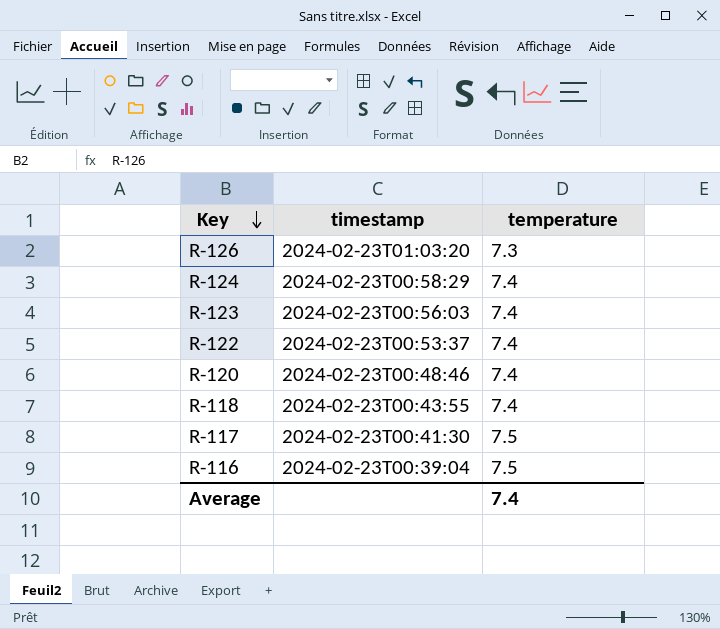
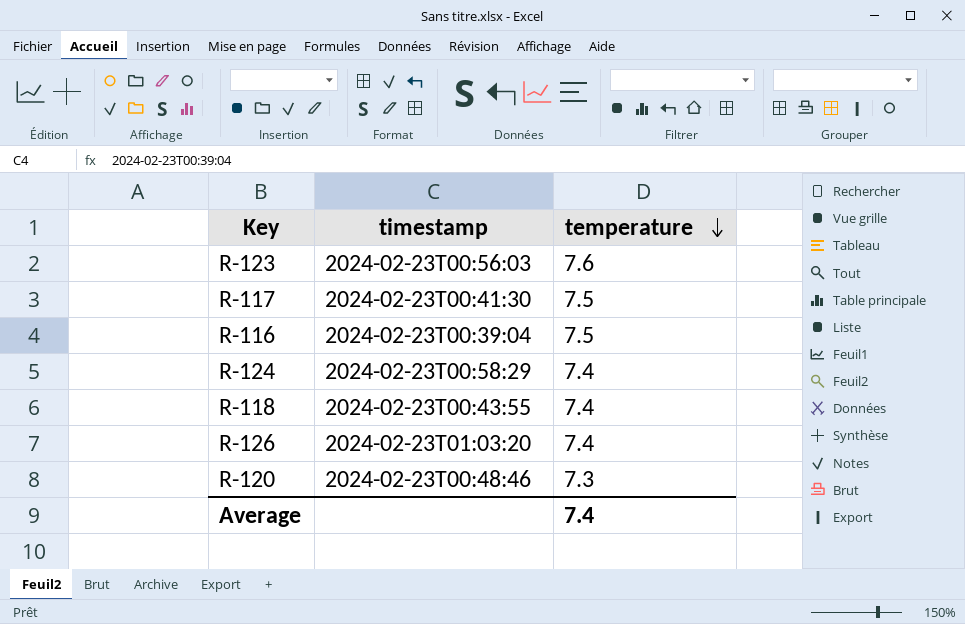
row order: Key descending -> temperature descending
row R-122: 2024-02-23T00:53:37 | 7.4 -> none
R-123 | temperature: 7.4 -> 7.6
R-126 | temperature: 7.3 -> 7.4
R-120 | temperature: 7.4 -> 7.3

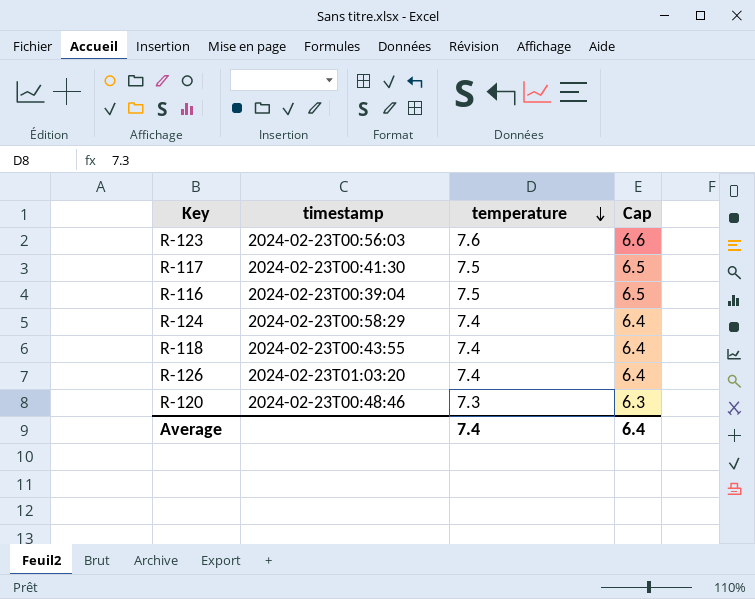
column Cap | formula: none -> [temperature] - 1

